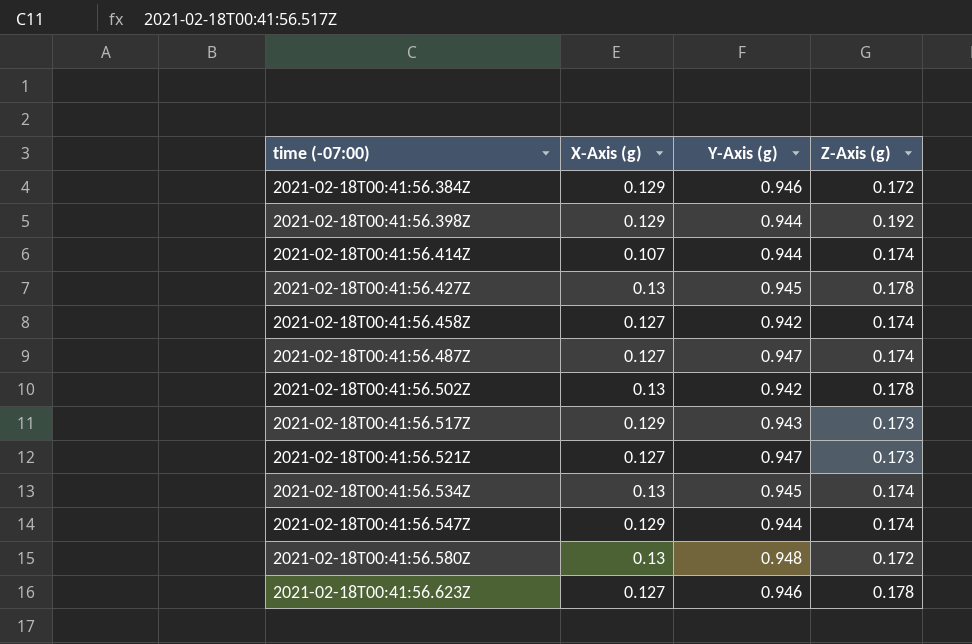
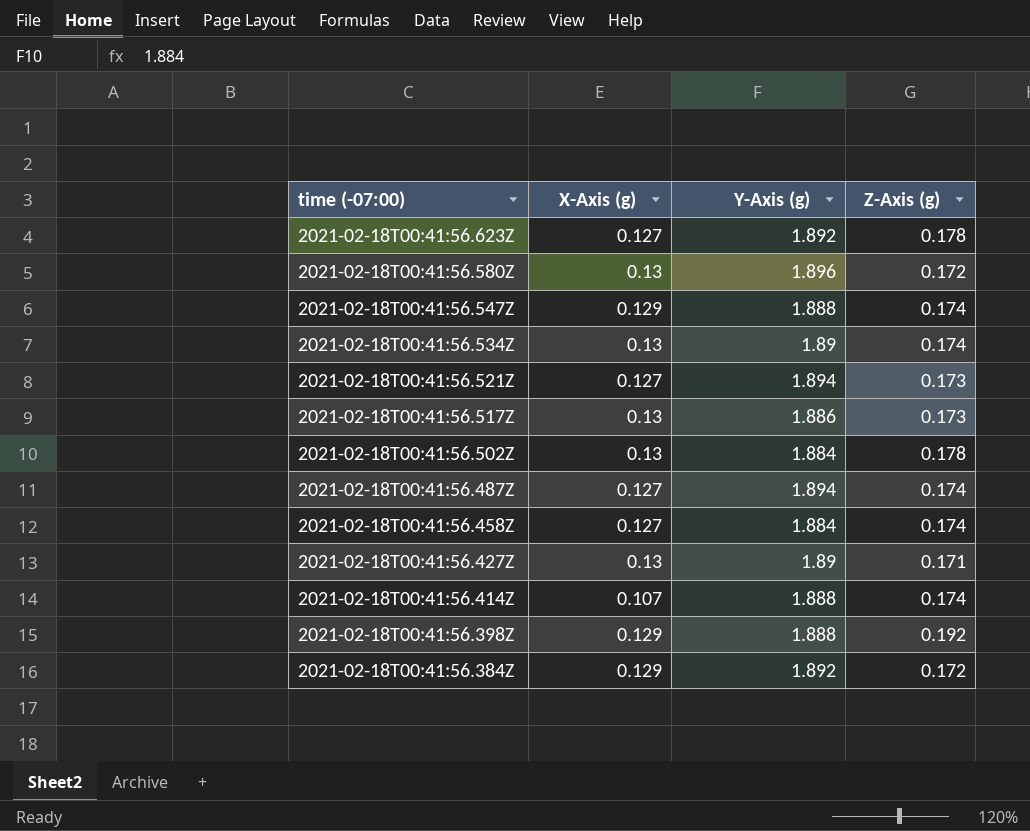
row order: time (-07:00) ascending -> time (-07:00) descending
2021-02-18T00:41:56.623Z | Y-Axis (g): 0.946 -> 1.892
2021-02-18T00:41:56.580Z | Y-Axis (g): 0.948 -> 1.896
2021-02-18T00:41:56.547Z | Y-Axis (g): 0.944 -> 1.888
2021-02-18T00:41:56.534Z | Y-Axis (g): 0.945 -> 1.89
2021-02-18T00:41:56.521Z | Y-Axis (g): 0.947 -> 1.894
2021-02-18T00:41:56.517Z | X-Axis (g): 0.129 -> 0.13
2021-02-18T00:41:56.517Z | Y-Axis (g): 0.943 -> 1.886
2021-02-18T00:41:56.502Z | Y-Axis (g): 0.942 -> 1.884
2021-02-18T00:41:56.487Z | Y-Axis (g): 0.947 -> 1.894
2021-02-18T00:41:56.458Z | Y-Axis (g): 0.942 -> 1.884
2021-02-18T00:41:56.427Z | Y-Axis (g): 0.945 -> 1.89
2021-02-18T00:41:56.427Z | Z-Axis (g): 0.178 -> 0.171
2021-02-18T00:41:56.414Z | Y-Axis (g): 0.944 -> 1.888
2021-02-18T00:41:56.398Z | Y-Axis (g): 0.944 -> 1.888
2021-02-18T00:41:56.384Z | Y-Axis (g): 0.946 -> 1.892

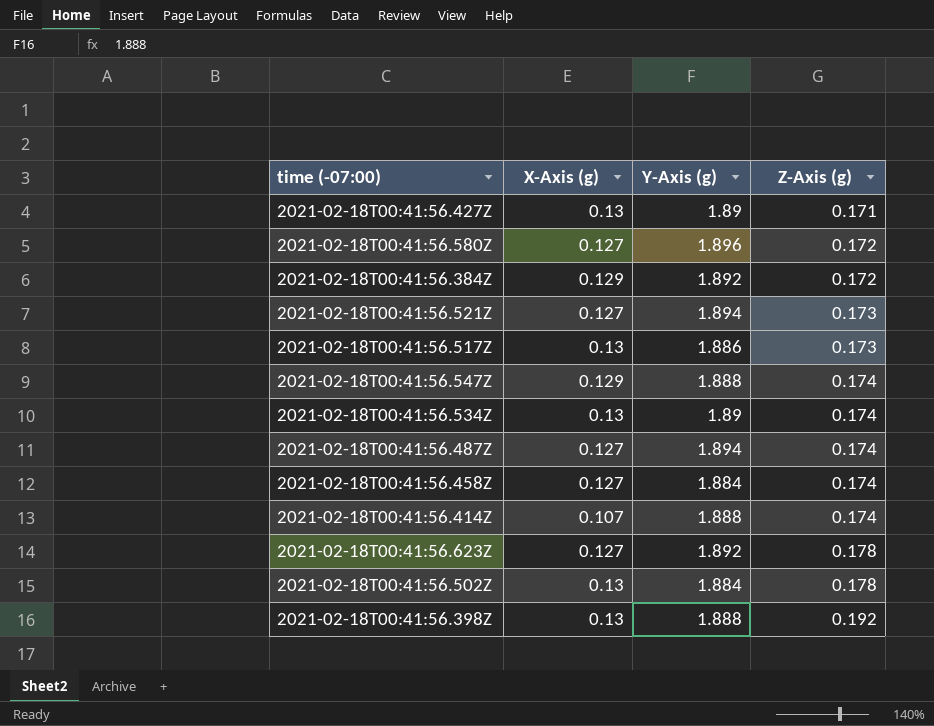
row order: time (-07:00) descending -> Z-Axis (g) ascending
2021-02-18T00:41:56.580Z | X-Axis (g): 0.13 -> 0.127
2021-02-18T00:41:56.398Z | X-Axis (g): 0.129 -> 0.13

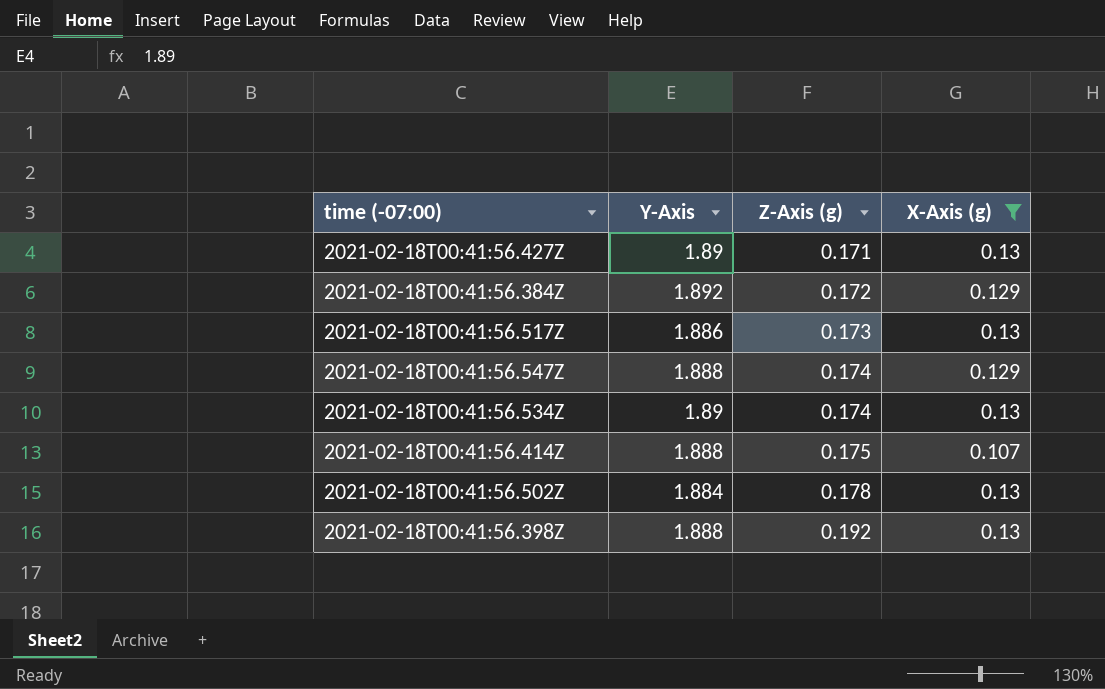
filter: none -> X-Axis (g) != 0.127
column name: Y-Axis (g) -> Y-Axis
column X-Axis (g) | position: 2 -> 4
2021-02-18T00:41:56.414Z | Z-Axis (g): 0.174 -> 0.175

